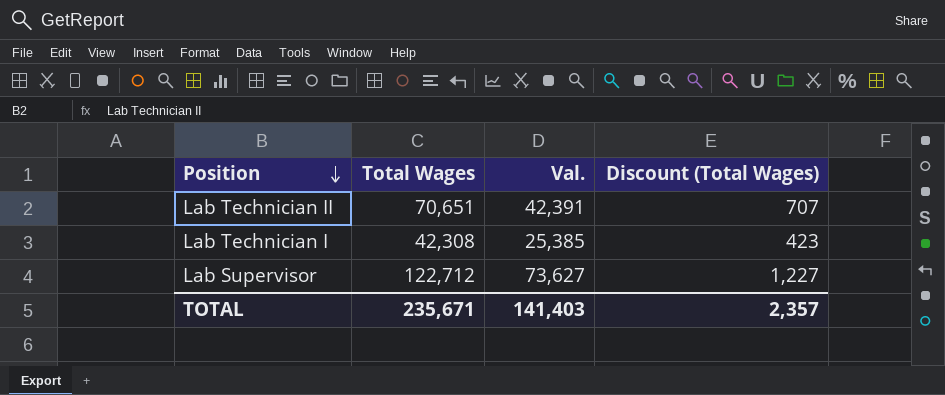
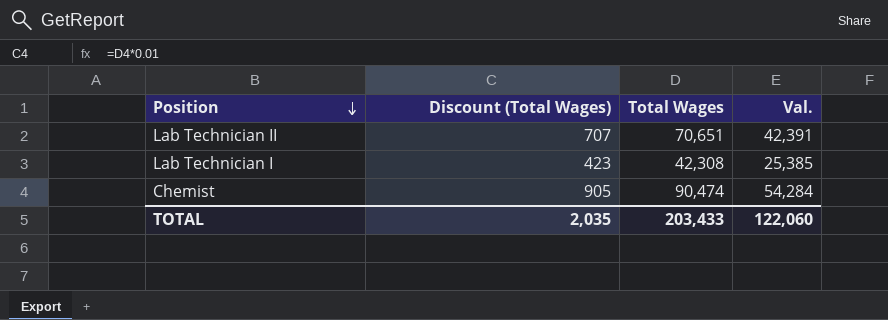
column Discount (Total Wages) | position: 4 -> 2
row Lab Supervisor: 122,712 | 73,627 | 1,227 -> none
row Chemist: none -> 905 | 90,474 | 54,284
TOTAL | Discount (Total Wages): 2,357 -> 2,035
TOTAL | Total Wages: 235,671 -> 203,433
TOTAL | Val.: 141,403 -> 122,060

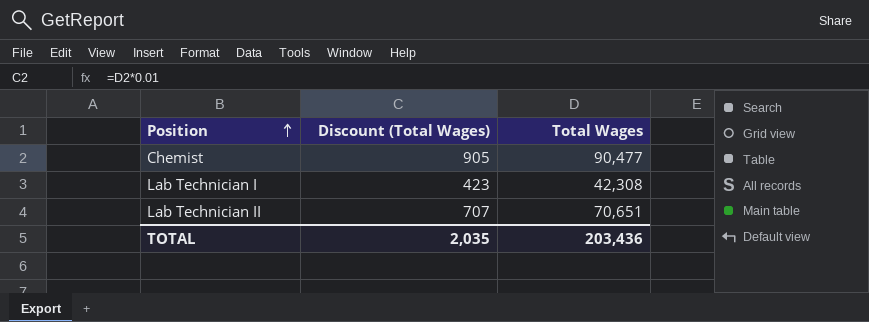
row order: Position descending -> Position ascending
column Val. | formula: [Total Wages] * 0.6 -> none
Chemist | Total Wages: 90,474 -> 90,477
TOTAL | Total Wages: 203,433 -> 203,436

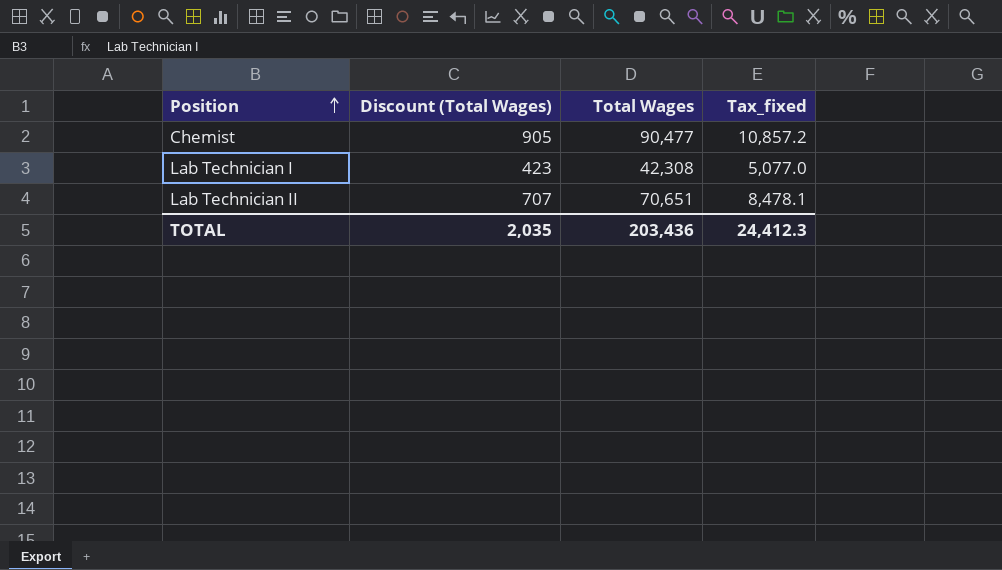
column Tax_fixed | formula: none -> [Total Wages] * 0.12

